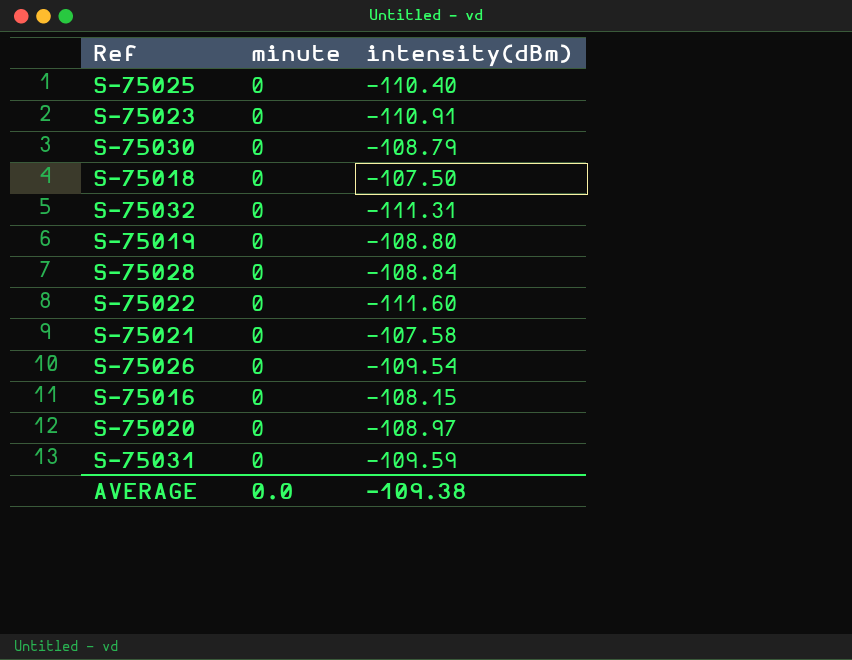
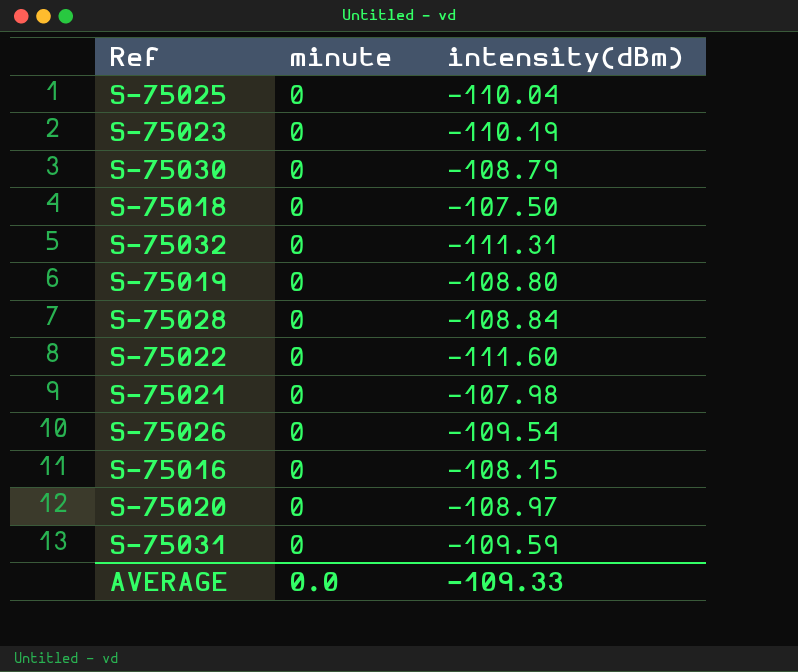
S-75025 | intensity(dBm): -110.40 -> -110.04
S-75023 | intensity(dBm): -110.91 -> -110.19
S-75021 | intensity(dBm): -107.58 -> -107.98
AVERAGE | intensity(dBm): -109.38 -> -109.33

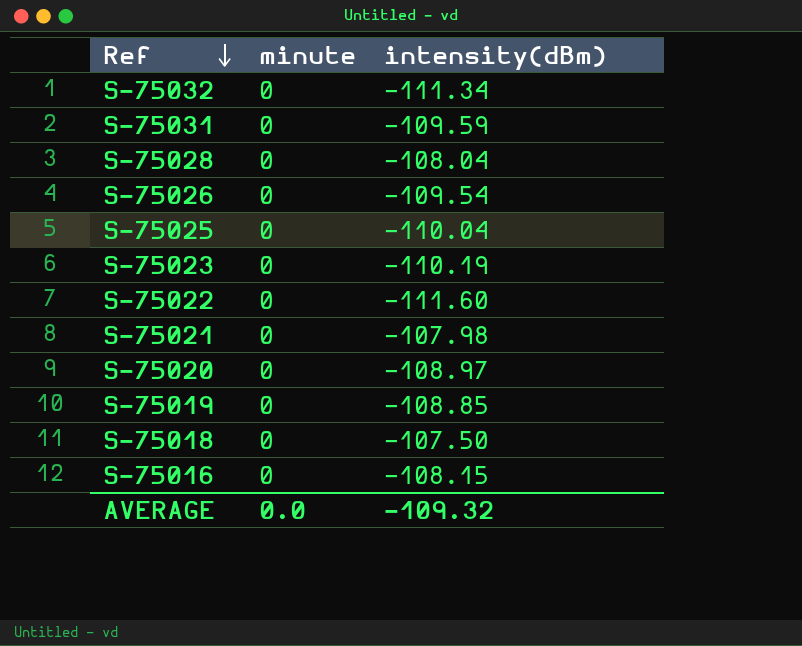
row order: none -> Ref descending
row S-75030: 0 | -108.79 -> none
S-75032 | intensity(dBm): -111.31 -> -111.34
S-75028 | intensity(dBm): -108.84 -> -108.04
S-75019 | intensity(dBm): -108.80 -> -108.85
AVERAGE | intensity(dBm): -109.33 -> -109.32

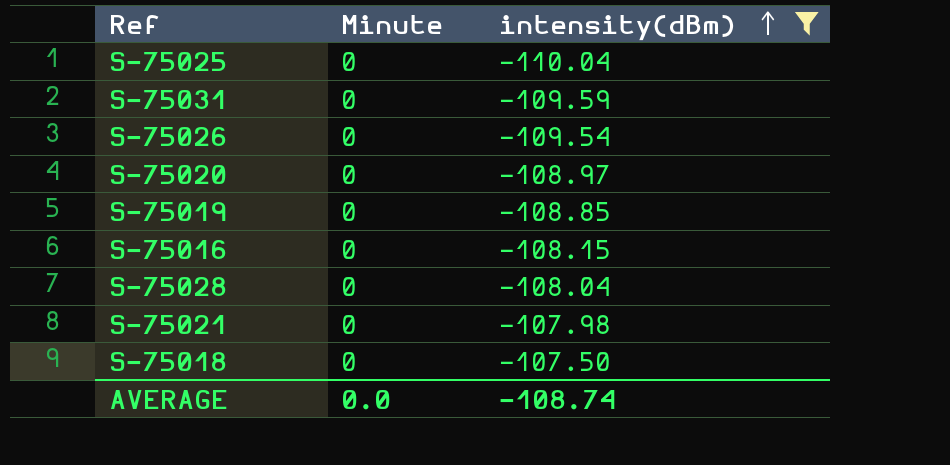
filter: none -> intensity(dBm) >= -110.04
row order: Ref descending -> intensity(dBm) ascending
column name: minute -> Minute
AVERAGE | intensity(dBm): -109.32 -> -108.74

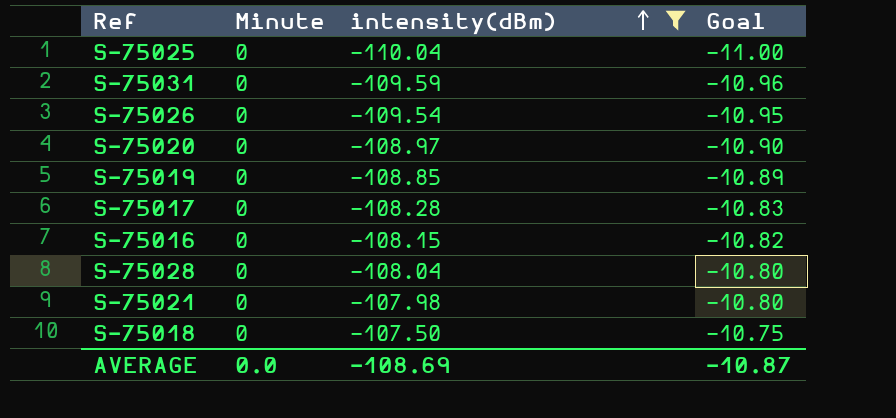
column Goal | formula: none -> [intensity(dBm)] * 0.1
row S-75017: none -> 0 | -108.28 | -10.83
AVERAGE | intensity(dBm): -108.74 -> -108.69

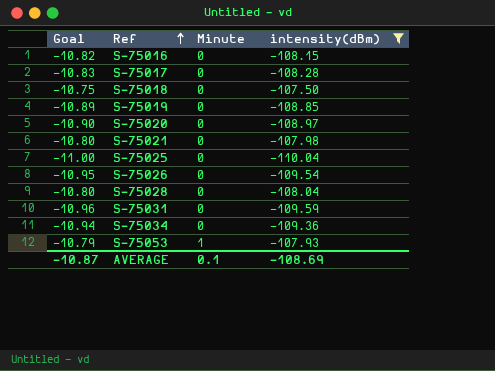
row order: intensity(dBm) ascending -> Ref ascending
column Goal | position: 4 -> 1
row S-75034: none -> -10.94 | 0 | -109.36
row S-75053: none -> -10.79 | 1 | -107.93
AVERAGE | Minute: 0.0 -> 0.1

